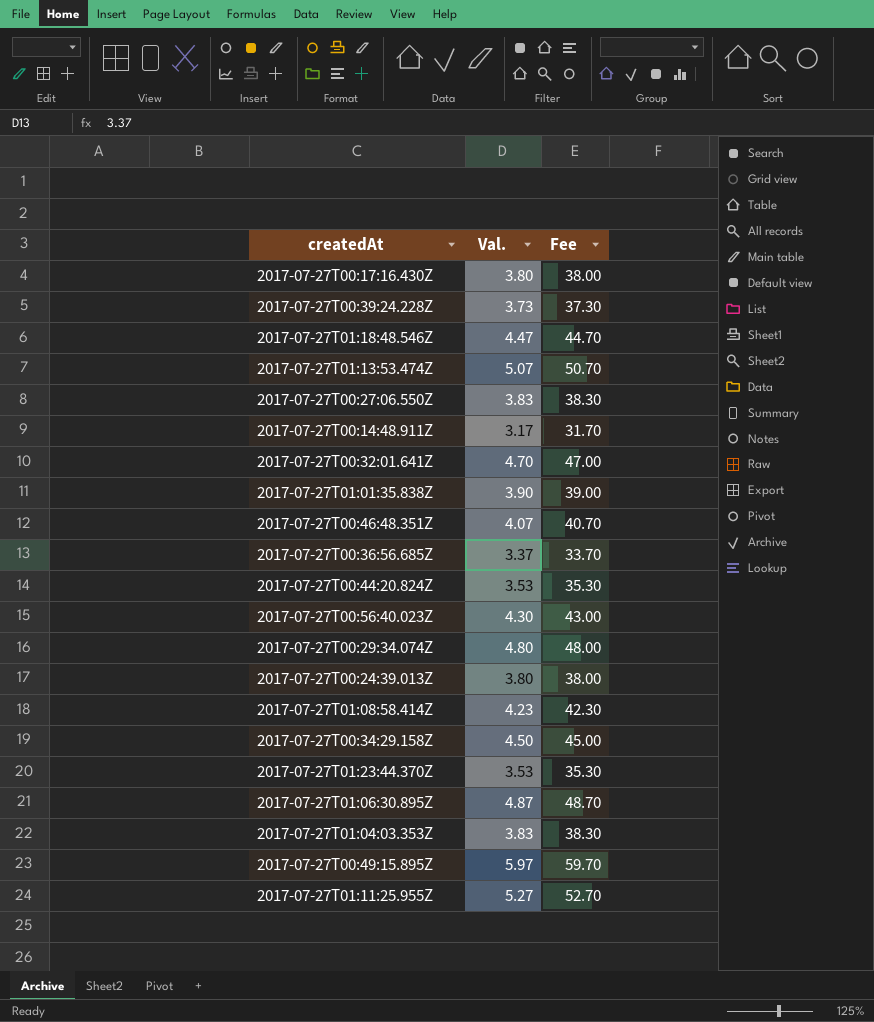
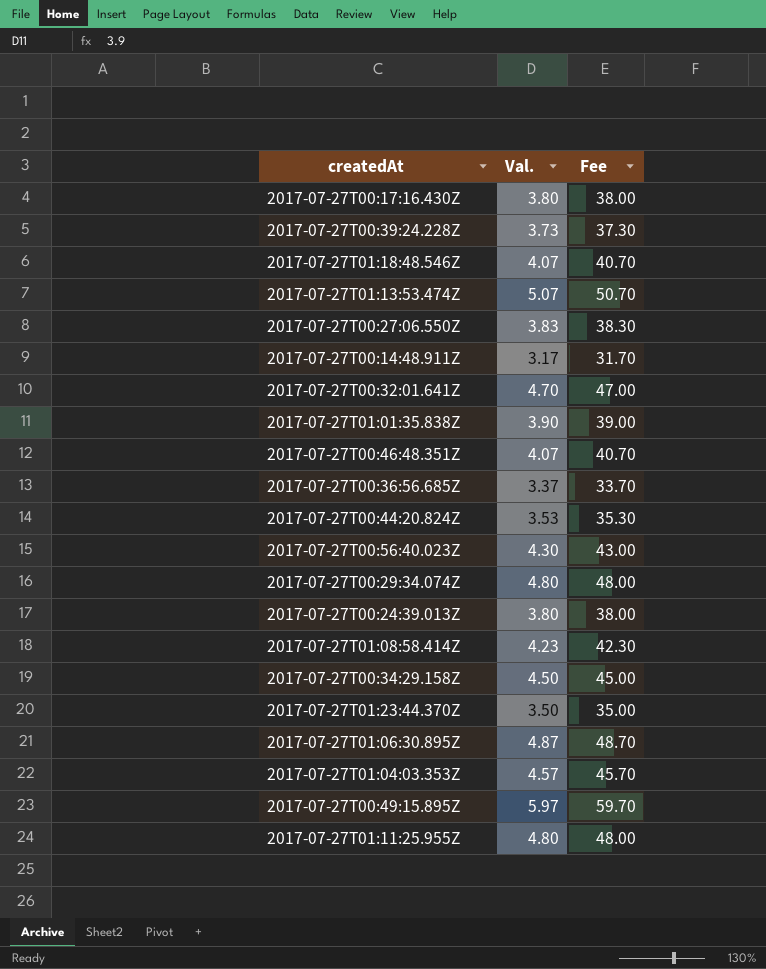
2017-07-27T01:18:48.546Z | Val.: 4.47 -> 4.07
2017-07-27T01:18:48.546Z | Fee: 44.70 -> 40.70
2017-07-27T01:23:44.370Z | Val.: 3.53 -> 3.50
2017-07-27T01:23:44.370Z | Fee: 35.30 -> 35.00
2017-07-27T01:04:03.353Z | Val.: 3.83 -> 4.57
2017-07-27T01:04:03.353Z | Fee: 38.30 -> 45.70
2017-07-27T01:11:25.955Z | Val.: 5.27 -> 4.80
2017-07-27T01:11:25.955Z | Fee: 52.70 -> 48.00

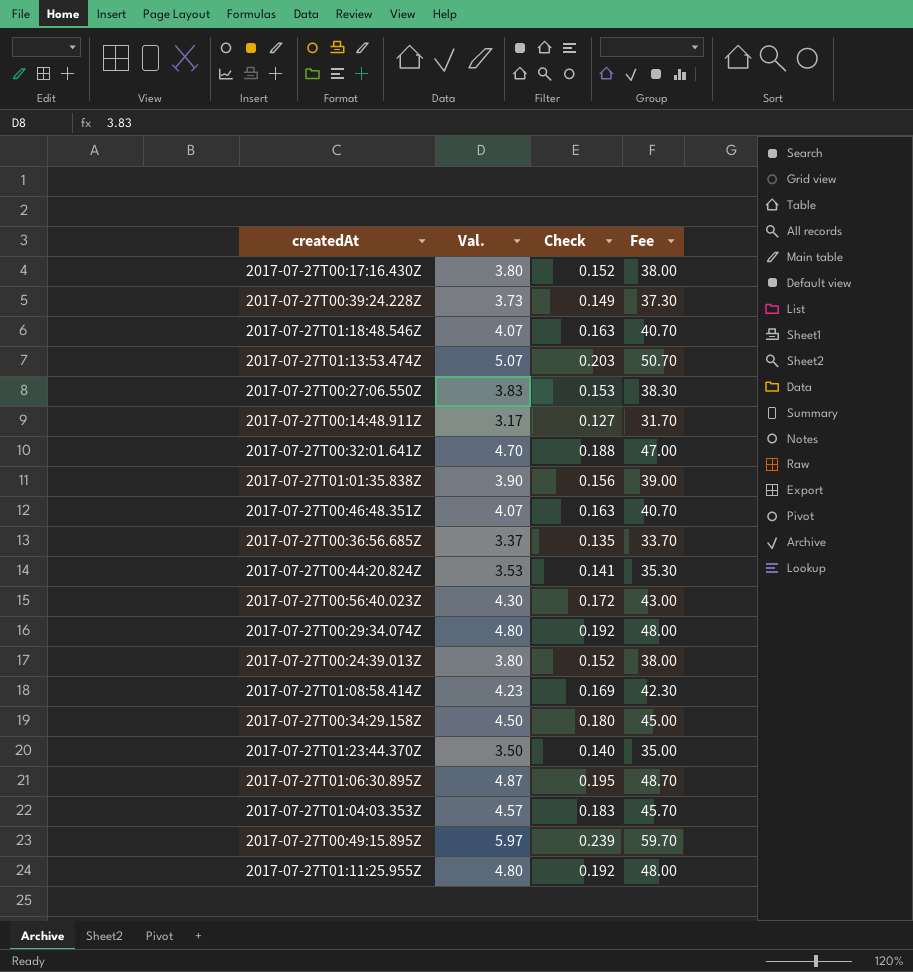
column Check | formula: none -> [Val.] * 0.04

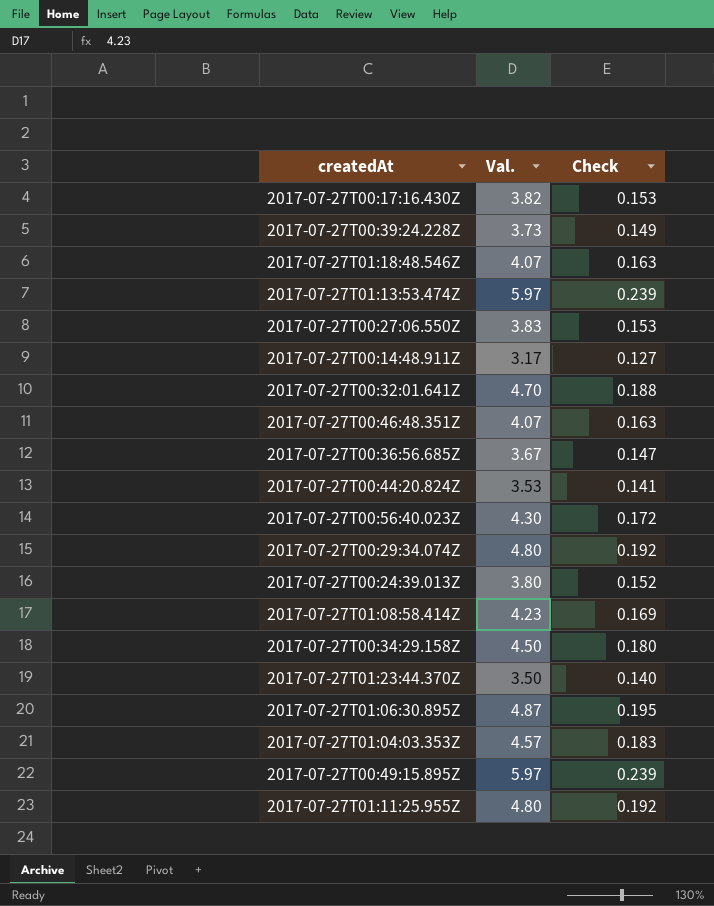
column Fee | formula: [Val.] * 10 -> none
row 2017-07-27T01:01:35.838Z: 3.90 | 0.156 | 39.00 -> none
2017-07-27T00:17:16.430Z | Val.: 3.80 -> 3.82
2017-07-27T00:17:16.430Z | Check: 0.152 -> 0.153
2017-07-27T01:13:53.474Z | Val.: 5.07 -> 5.97
2017-07-27T01:13:53.474Z | Check: 0.203 -> 0.239
2017-07-27T00:36:56.685Z | Val.: 3.37 -> 3.67
2017-07-27T00:36:56.685Z | Check: 0.135 -> 0.147

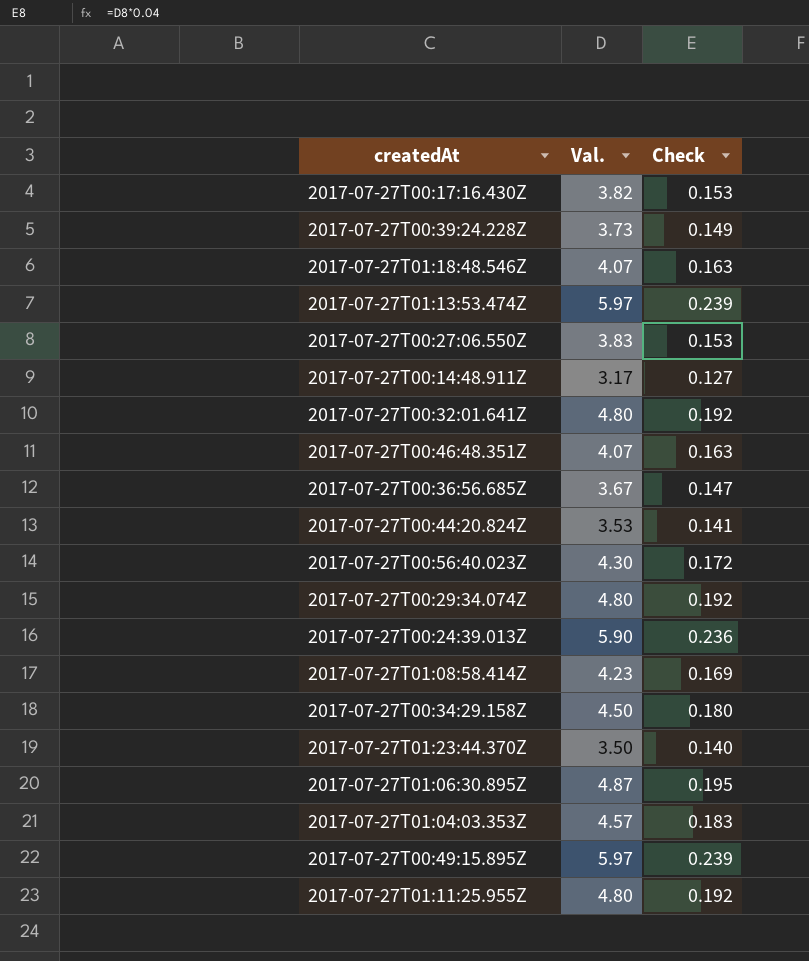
2017-07-27T00:32:01.641Z | Val.: 4.70 -> 4.80
2017-07-27T00:32:01.641Z | Check: 0.188 -> 0.192
2017-07-27T00:24:39.013Z | Val.: 3.80 -> 5.90
2017-07-27T00:24:39.013Z | Check: 0.152 -> 0.236

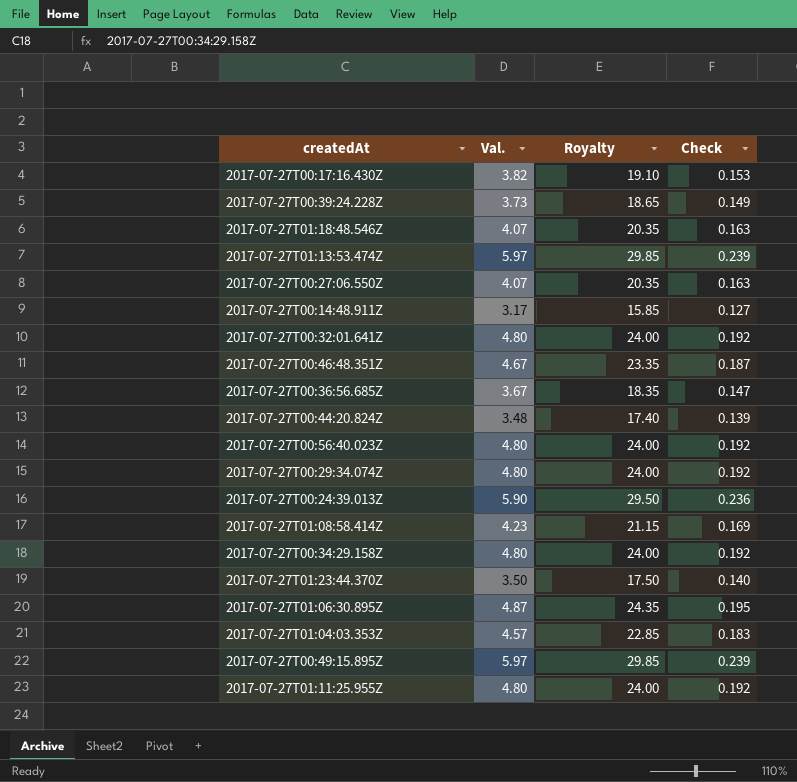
column Royalty | formula: none -> [Val.] * 5
2017-07-27T00:27:06.550Z | Val.: 3.83 -> 4.07
2017-07-27T00:27:06.550Z | Check: 0.153 -> 0.163
2017-07-27T00:46:48.351Z | Val.: 4.07 -> 4.67
2017-07-27T00:46:48.351Z | Check: 0.163 -> 0.187
2017-07-27T00:44:20.824Z | Val.: 3.53 -> 3.48
2017-07-27T00:44:20.824Z | Check: 0.141 -> 0.139
2017-07-27T00:56:40.023Z | Val.: 4.30 -> 4.80
2017-07-27T00:56:40.023Z | Check: 0.172 -> 0.192
2017-07-27T00:34:29.158Z | Val.: 4.50 -> 4.80
2017-07-27T00:34:29.158Z | Check: 0.180 -> 0.192

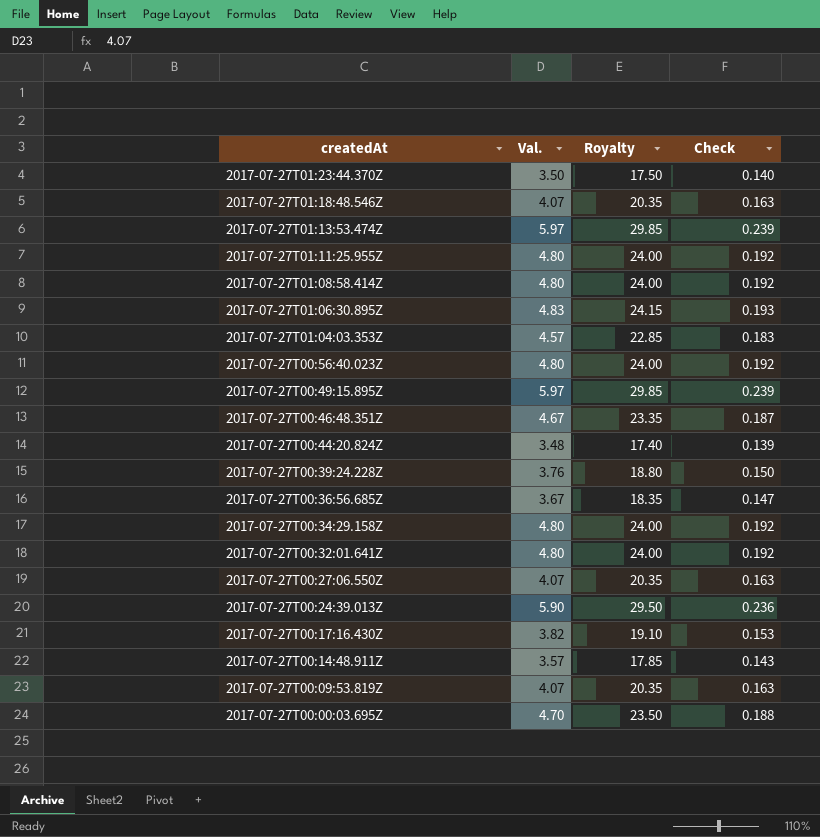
row order: none -> createdAt descending
row 2017-07-27T00:29:34.074Z: 4.80 | 24.00 | 0.192 -> none
2017-07-27T01:08:58.414Z | Val.: 4.23 -> 4.80
2017-07-27T01:08:58.414Z | Royalty: 21.15 -> 24.00
2017-07-27T01:08:58.414Z | Check: 0.169 -> 0.192
2017-07-27T01:06:30.895Z | Val.: 4.87 -> 4.83
2017-07-27T01:06:30.895Z | Royalty: 24.35 -> 24.15
2017-07-27T01:06:30.895Z | Check: 0.195 -> 0.193
2017-07-27T00:39:24.228Z | Val.: 3.73 -> 3.76
2017-07-27T00:39:24.228Z | Royalty: 18.65 -> 18.80
2017-07-27T00:39:24.228Z | Check: 0.149 -> 0.150
2017-07-27T00:14:48.911Z | Val.: 3.17 -> 3.57
2017-07-27T00:14:48.911Z | Royalty: 15.85 -> 17.85
2017-07-27T00:14:48.911Z | Check: 0.127 -> 0.143
row 2017-07-27T00:09:53.819Z: none -> 4.07 | 20.35 | 0.163
row 2017-07-27T00:00:03.695Z: none -> 4.70 | 23.50 | 0.188

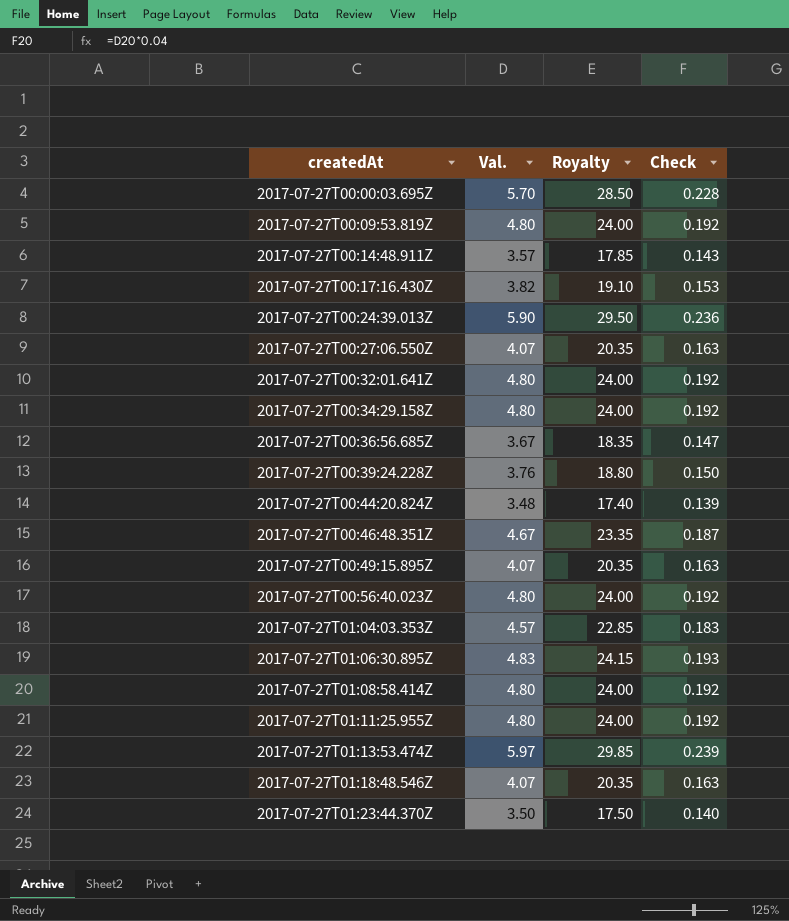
row order: createdAt descending -> createdAt ascending
2017-07-27T00:00:03.695Z | Val.: 4.70 -> 5.70
2017-07-27T00:00:03.695Z | Royalty: 23.50 -> 28.50
2017-07-27T00:00:03.695Z | Check: 0.188 -> 0.228
2017-07-27T00:09:53.819Z | Val.: 4.07 -> 4.80
2017-07-27T00:09:53.819Z | Royalty: 20.35 -> 24.00
2017-07-27T00:09:53.819Z | Check: 0.163 -> 0.192
2017-07-27T00:49:15.895Z | Val.: 5.97 -> 4.07
2017-07-27T00:49:15.895Z | Royalty: 29.85 -> 20.35
2017-07-27T00:49:15.895Z | Check: 0.239 -> 0.163

